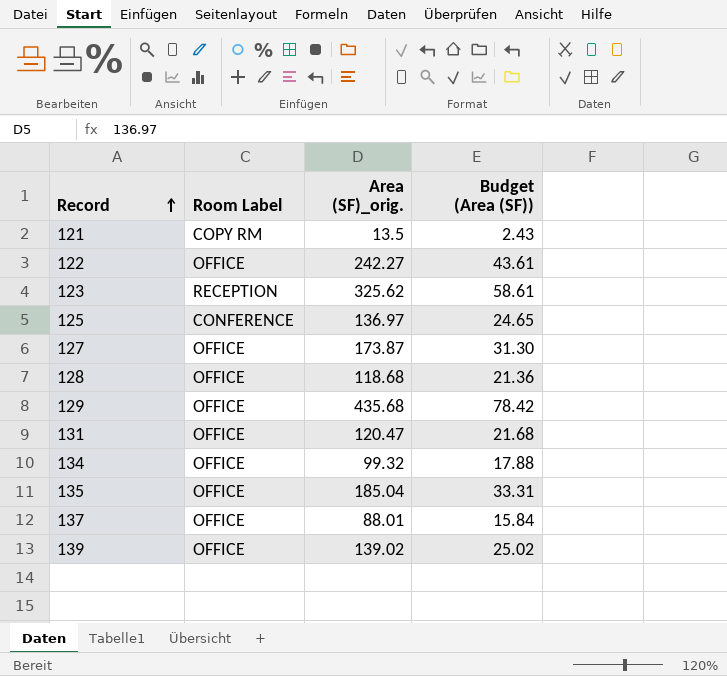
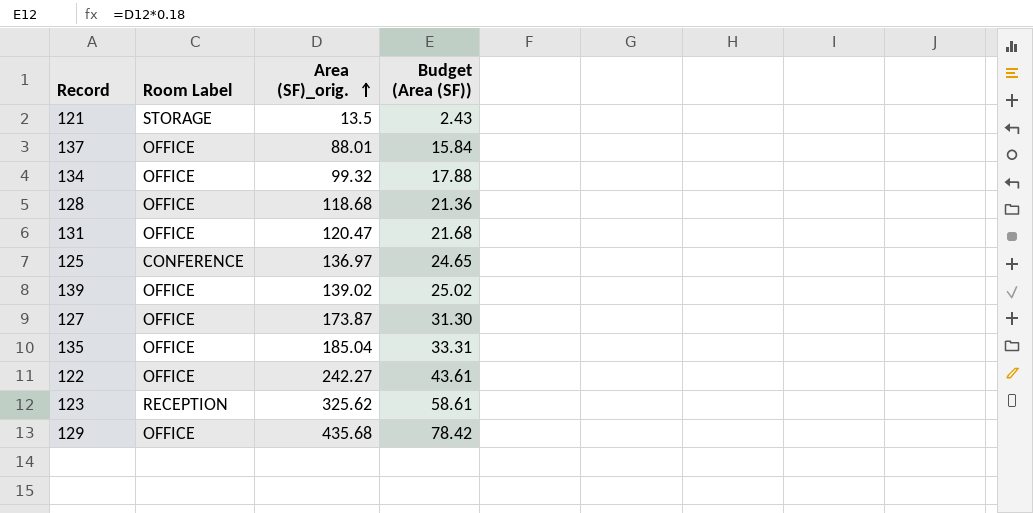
row order: Record ascending -> Area (SF)_orig. ascending
121 | Room Label: COPY RM -> STORAGE

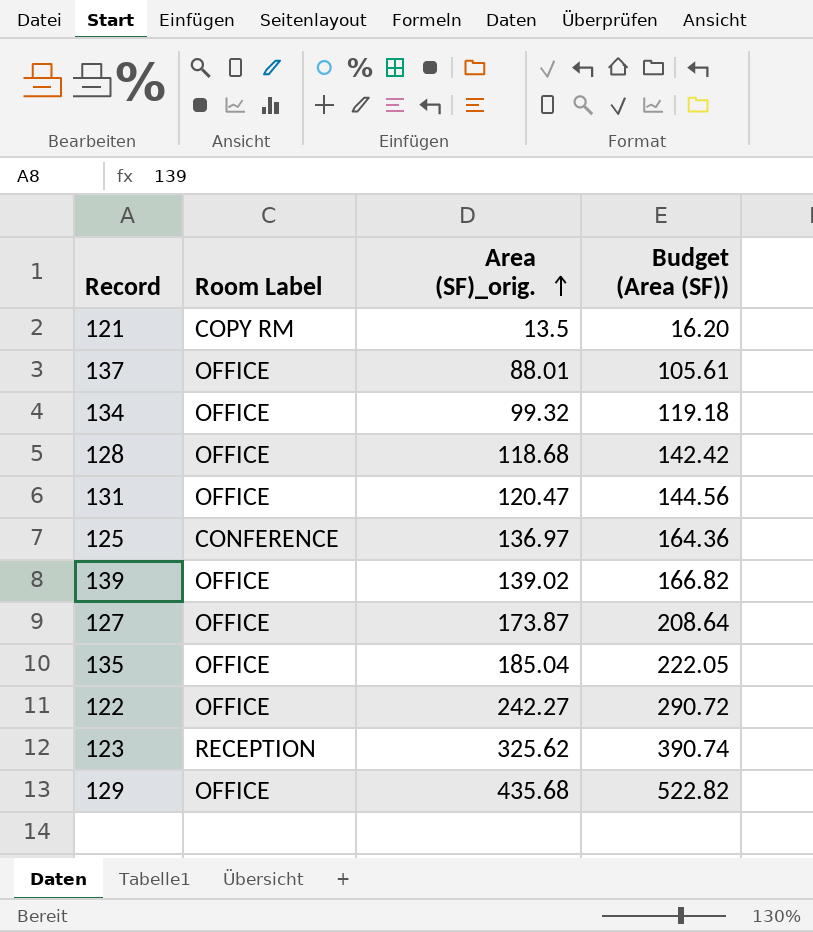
column Budget (Area (SF)) | formula: [Area (SF)_orig.] * 0.18 -> [Area (SF)_orig.] * 1.2
121 | Room Label: STORAGE -> COPY RM

